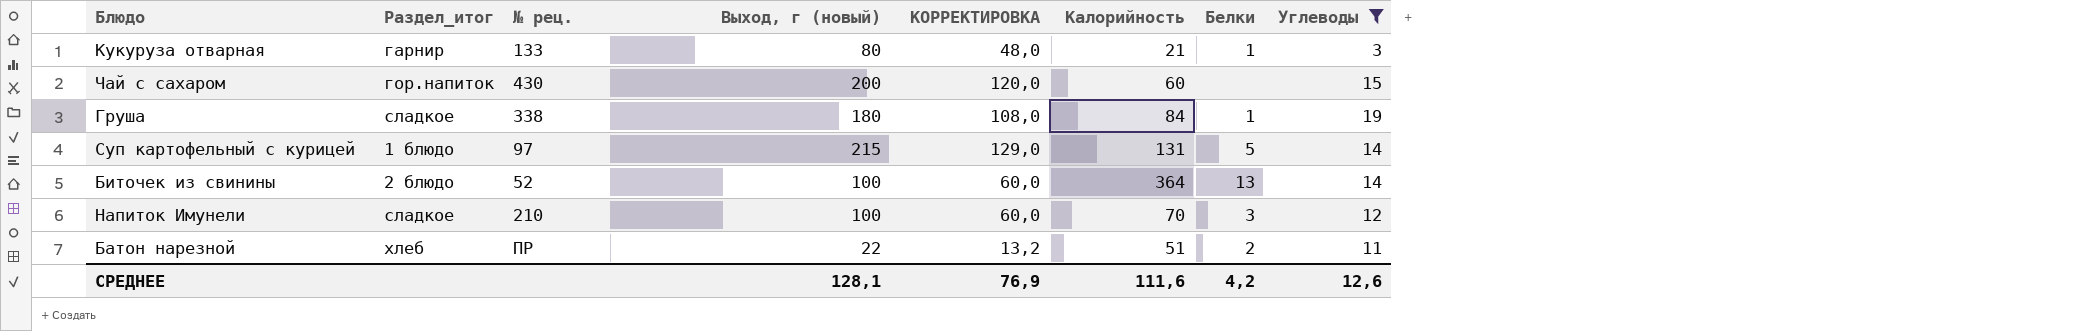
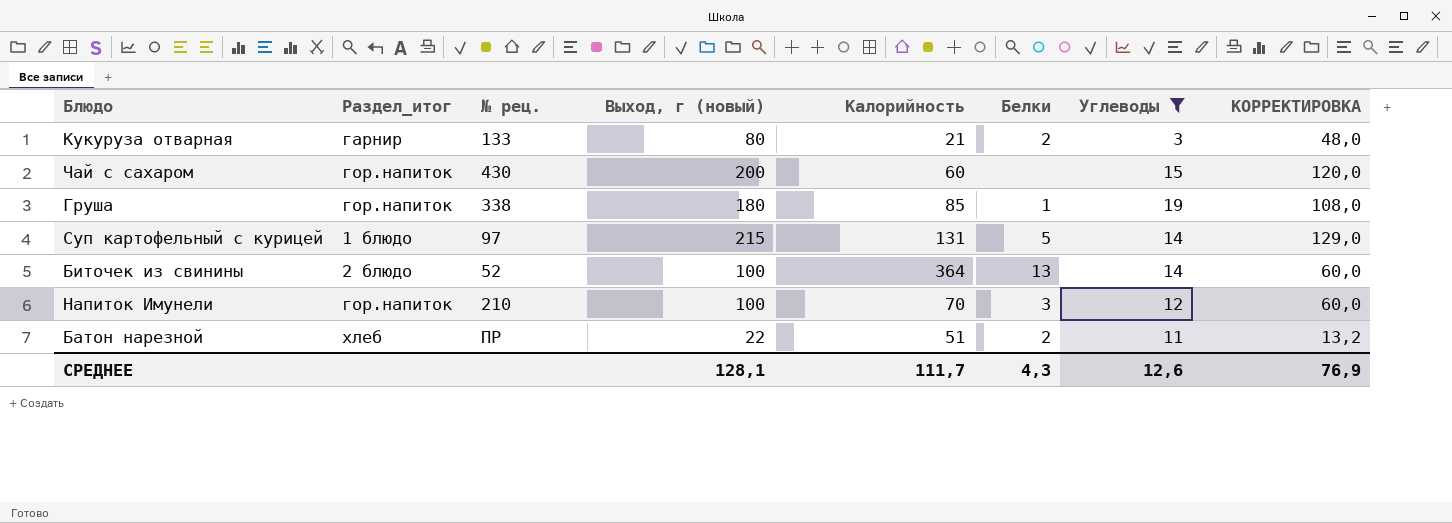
column КОРРЕКТИРОВКА | position: 5 -> 8
Кукуруза отварная | Белки: 1 -> 2
Груша | Раздел_итог: сладкое -> гор.напиток
Груша | Калорийность: 84 -> 85
Напиток Имунели | Раздел_итог: сладкое -> гор.напиток
СРЕДНЕЕ | Калорийность: 111,6 -> 111,7
СРЕДНЕЕ | Белки: 4,2 -> 4,3

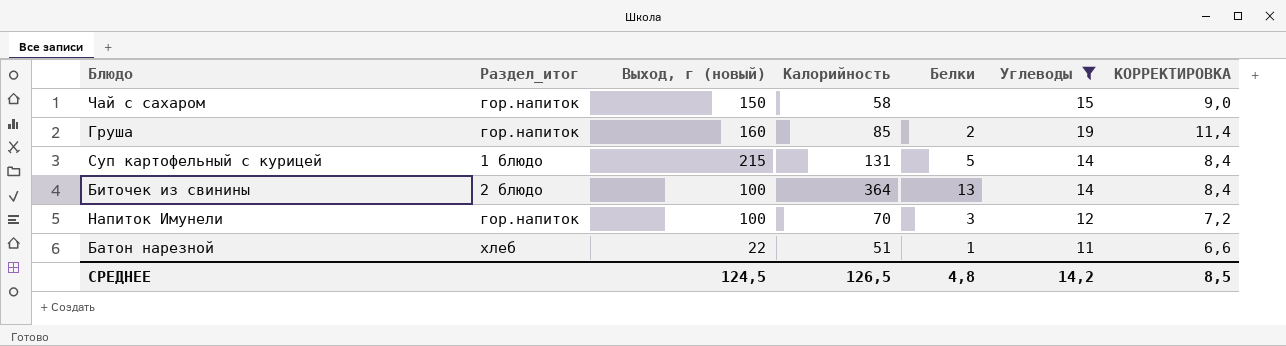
column № рец. | position: 3 -> none
column КОРРЕКТИРОВКА | formula: [Выход, г (новый)] * 0,6 -> [Углеводы] * 0,6
row Кукуруза отварная: гарнир | 133 | 80 | 21 | 2 | 3 | 48,0 -> none
Чай с сахаром | Выход, г (новый): 200 -> 150
Чай с сахаром | Калорийность: 60 -> 58
Груша | Выход, г (новый): 180 -> 160
Груша | Белки: 1 -> 2
Батон нарезной | Белки: 2 -> 1
СРЕДНЕЕ | Выход, г (новый): 128,1 -> 124,5
СРЕДНЕЕ | Калорийность: 111,7 -> 126,5
СРЕДНЕЕ | Белки: 4,3 -> 4,8
СРЕДНЕЕ | Углеводы: 12,6 -> 14,2
СРЕДНЕЕ | КОРРЕКТИРОВКА: 76,9 -> 8,5

